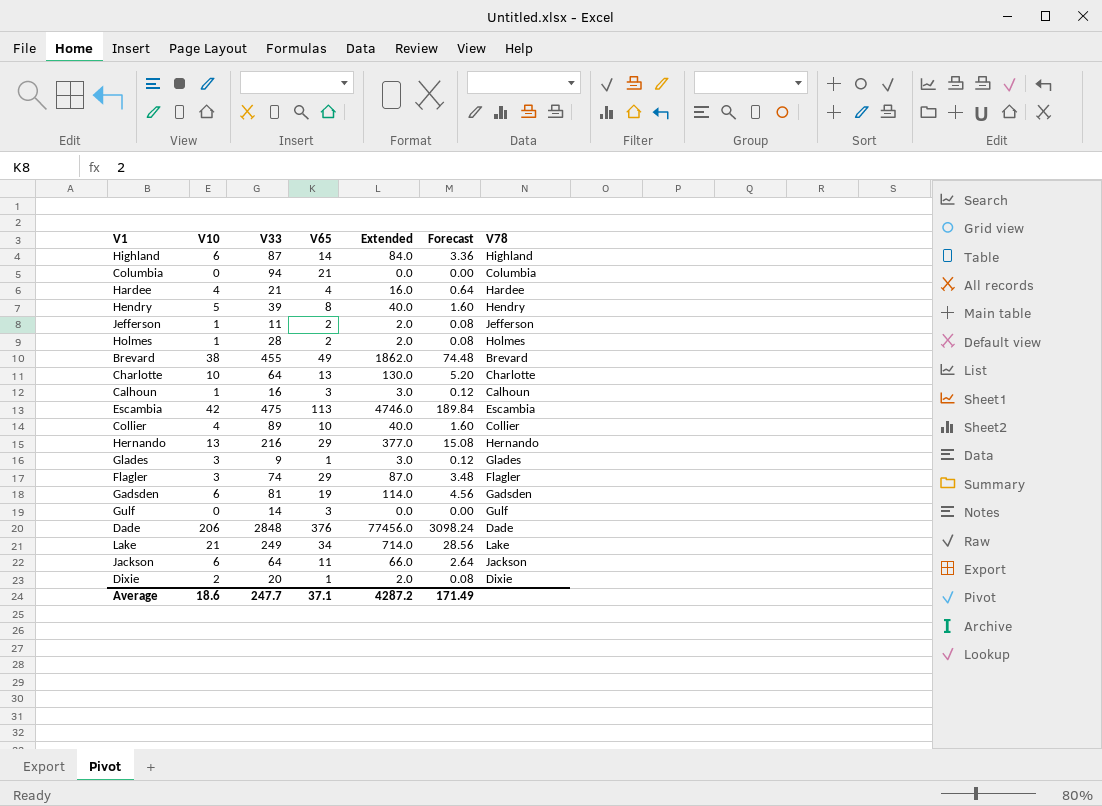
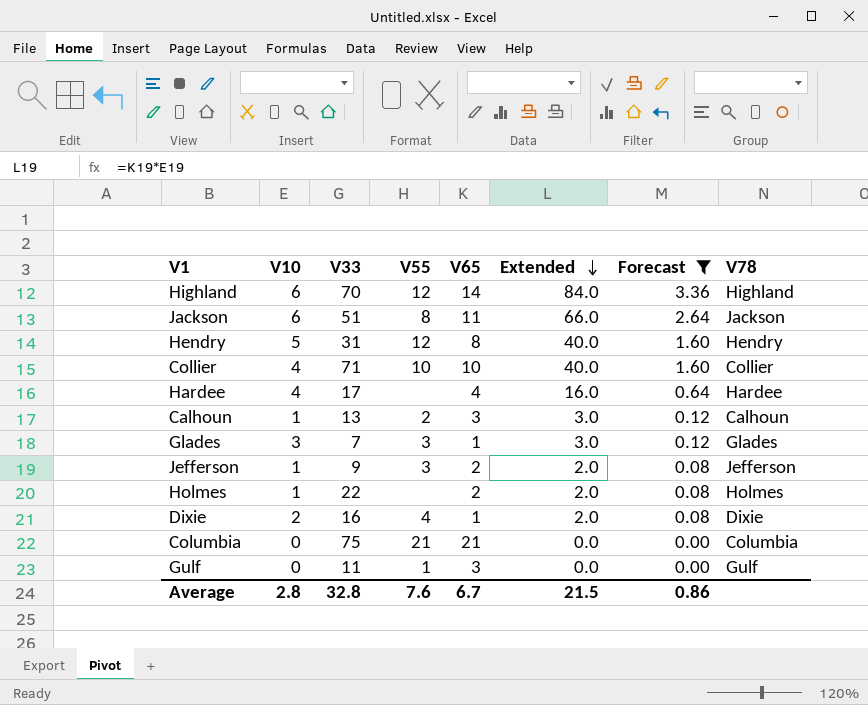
filter: none -> Forecast <= 3.36
row order: none -> Extended descending
column V55 | position: none -> 4
Highland | V33: 87 -> 70
Jackson | V33: 64 -> 51
Hendry | V33: 39 -> 31
Collier | V33: 89 -> 71
Hardee | V33: 21 -> 17
Calhoun | V33: 16 -> 13
Glades | V33: 9 -> 7
Jefferson | V33: 11 -> 9
Holmes | V33: 28 -> 22
Dixie | V33: 20 -> 16
Columbia | V33: 94 -> 75
Gulf | V33: 14 -> 11
Average | V10: 18.6 -> 2.8
Average | V33: 247.7 -> 32.8
Average | V65: 37.1 -> 6.7
Average | Extended: 4287.2 -> 21.5
Average | Forecast: 171.49 -> 0.86

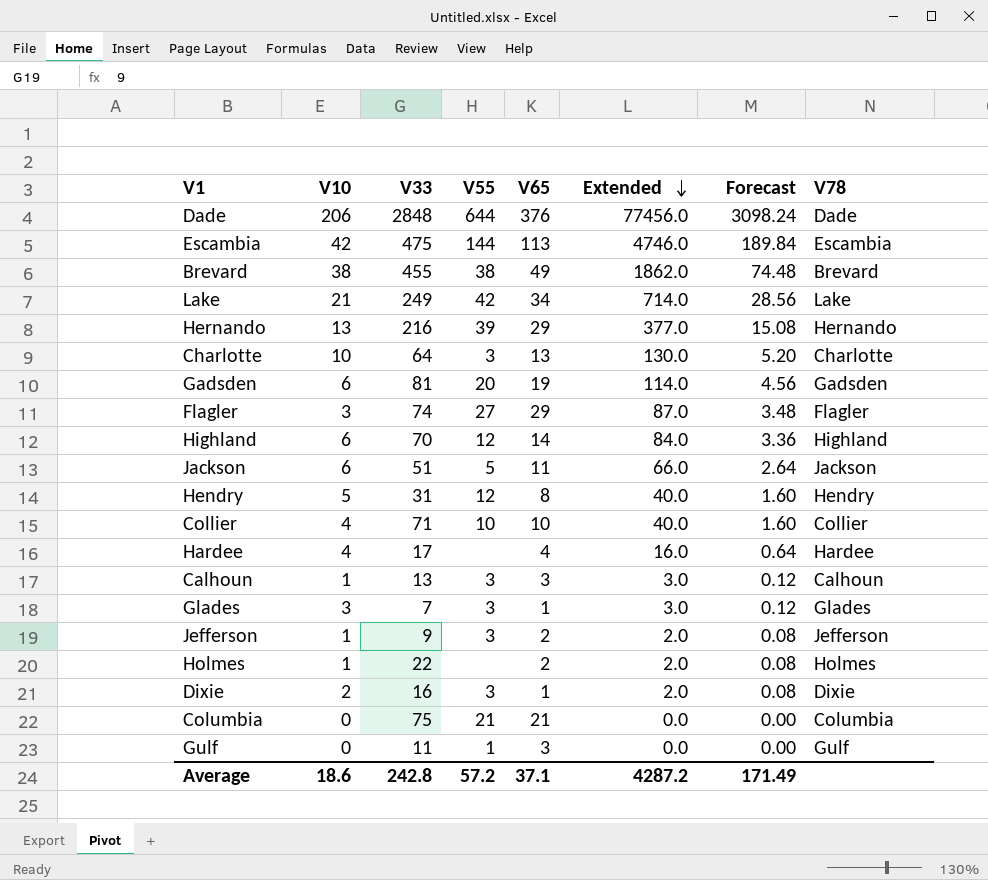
filter: Forecast <= 3.36 -> none
Jackson | V55: 8 -> 5
Calhoun | V55: 2 -> 3
Dixie | V55: 4 -> 3
Average | V10: 2.8 -> 18.6
Average | V33: 32.8 -> 242.8
Average | V55: 7.6 -> 57.2
Average | V65: 6.7 -> 37.1
Average | Extended: 21.5 -> 4287.2
Average | Forecast: 0.86 -> 171.49

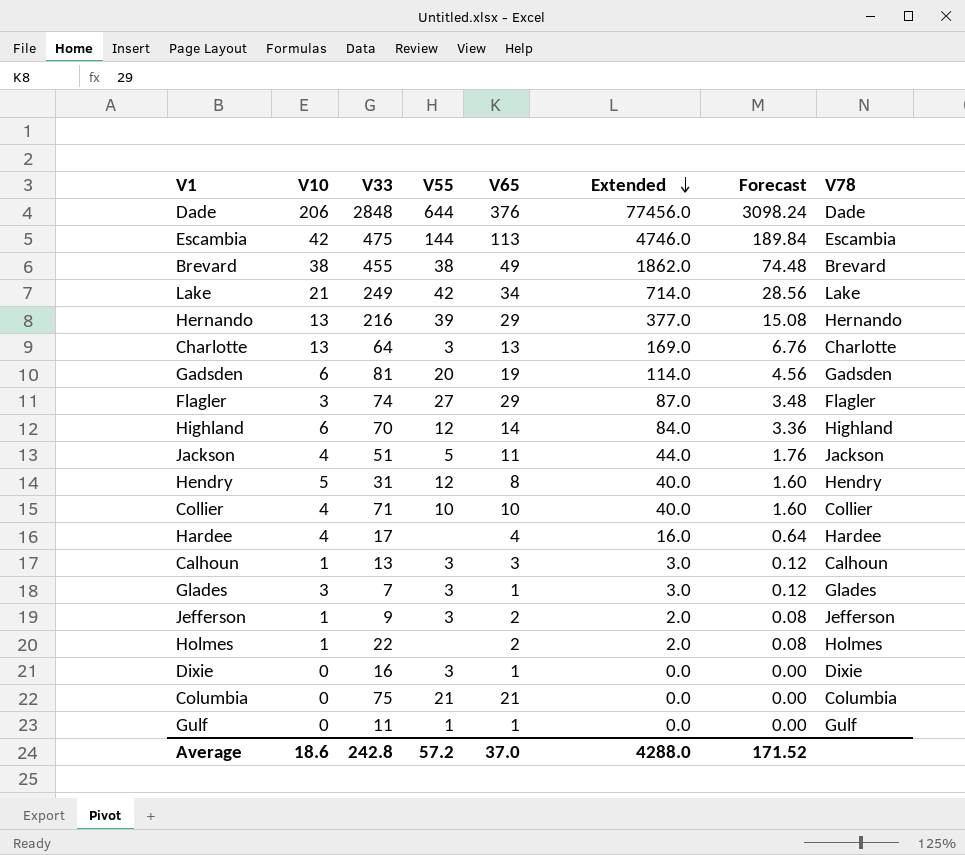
Charlotte | V10: 10 -> 13
Charlotte | Extended: 130.0 -> 169.0
Charlotte | Forecast: 5.20 -> 6.76
Jackson | V10: 6 -> 4
Jackson | Extended: 66.0 -> 44.0
Jackson | Forecast: 2.64 -> 1.76
Dixie | V10: 2 -> 0
Dixie | Extended: 2.0 -> 0.0
Dixie | Forecast: 0.08 -> 0.00
Gulf | V65: 3 -> 1
Average | V65: 37.1 -> 37.0
Average | Extended: 4287.2 -> 4288.0
Average | Forecast: 171.49 -> 171.52

